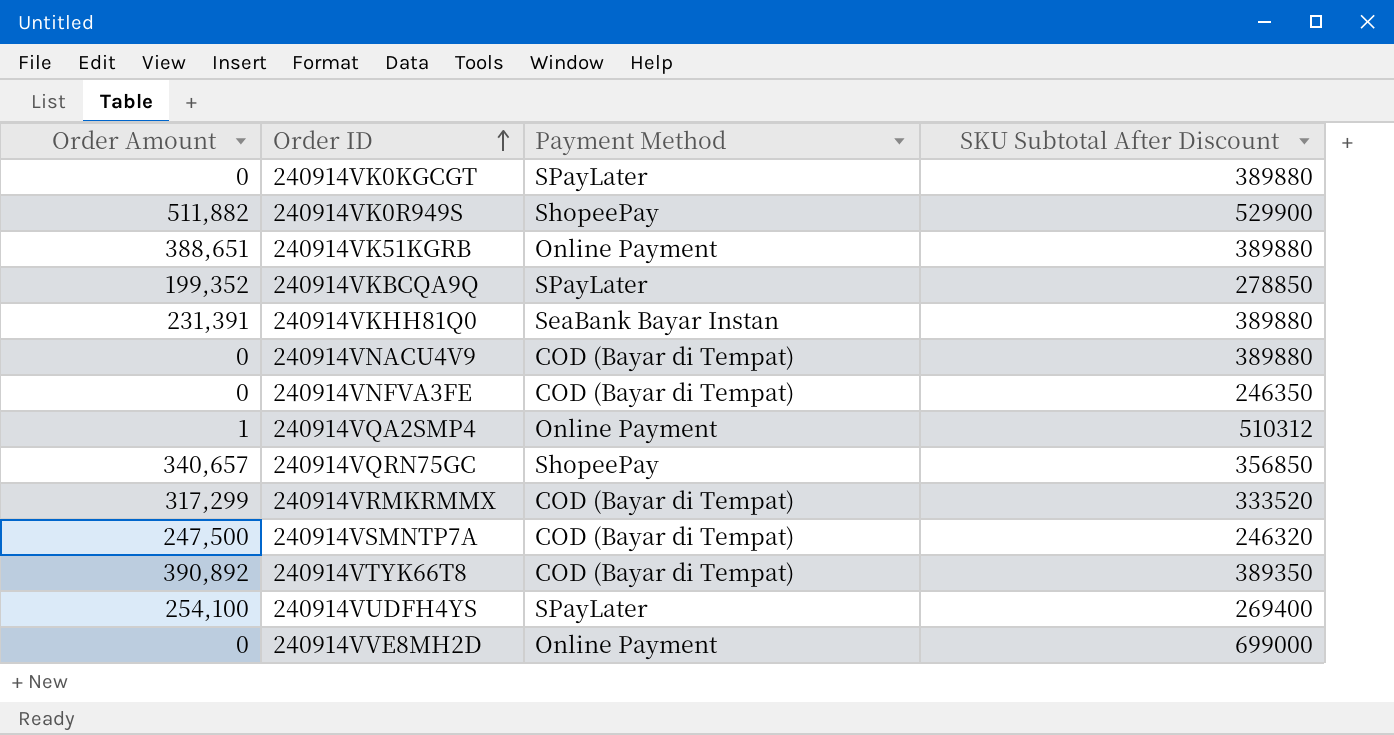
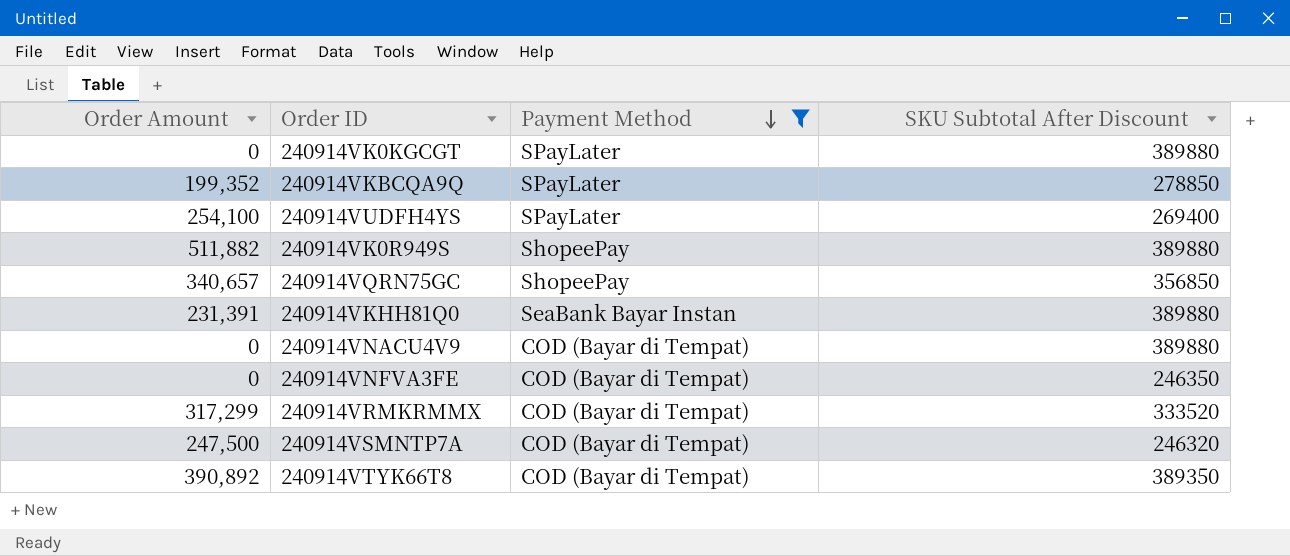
filter: none -> Payment Method != Online Payment
row order: Order ID ascending -> Payment Method descending
240914VK0R949S | SKU Subtotal After Discount: 529900 -> 389880

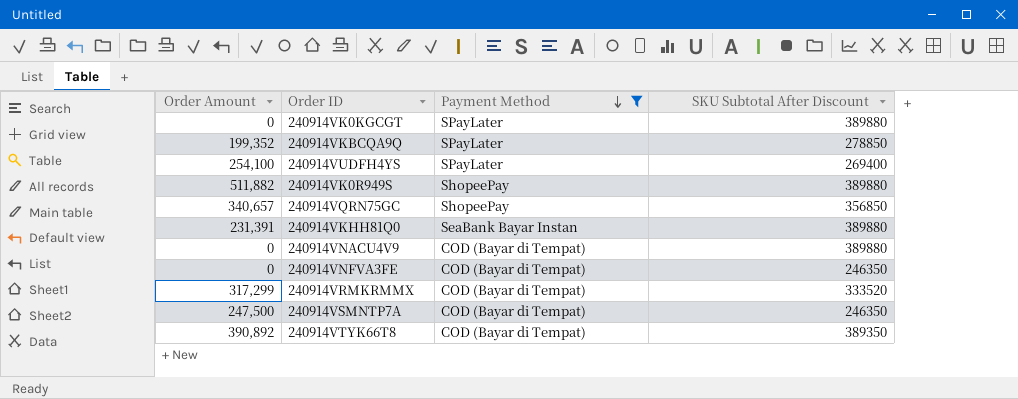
240914VSMNTP7A | SKU Subtotal After Discount: 246320 -> 246350

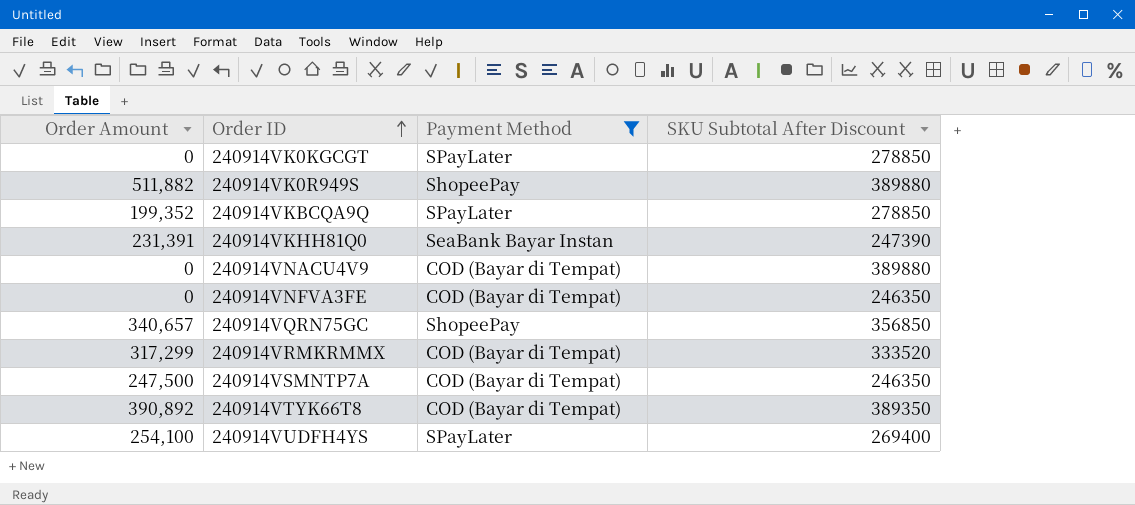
row order: Payment Method descending -> Order ID ascending
240914VK0KGCGT | SKU Subtotal After Discount: 389880 -> 278850
240914VKHH81Q0 | SKU Subtotal After Discount: 389880 -> 247390

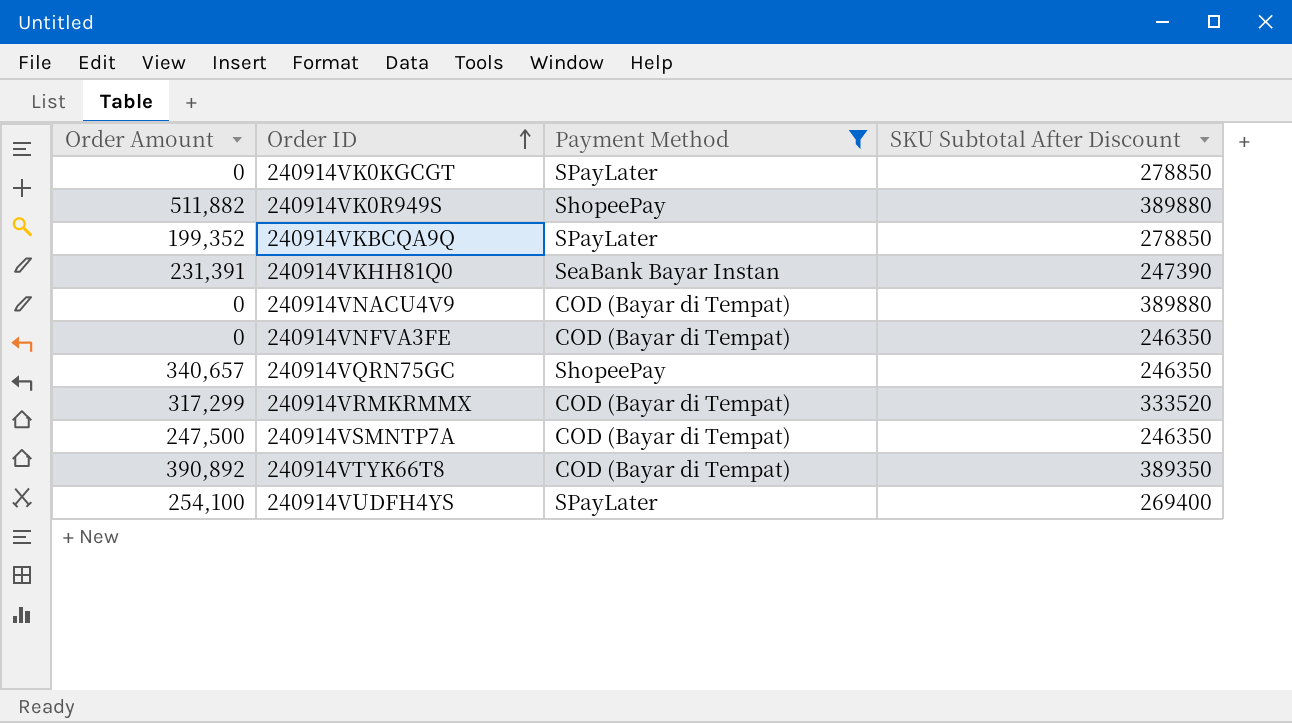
240914VQRN75GC | SKU Subtotal After Discount: 356850 -> 246350

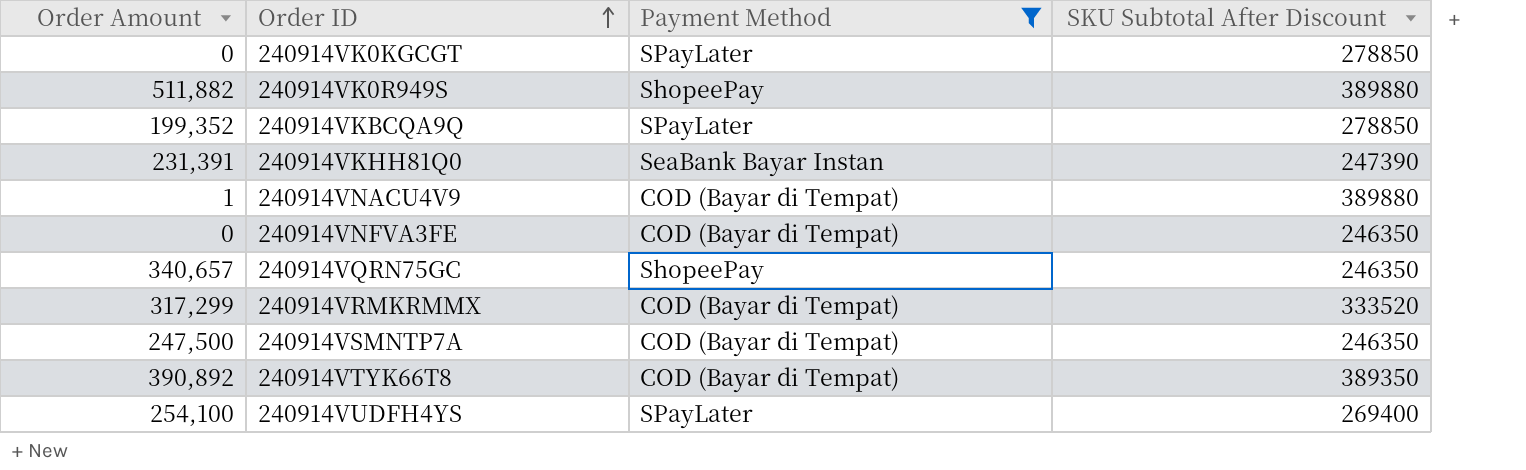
240914VNACU4V9 | Order Amount: 0 -> 1

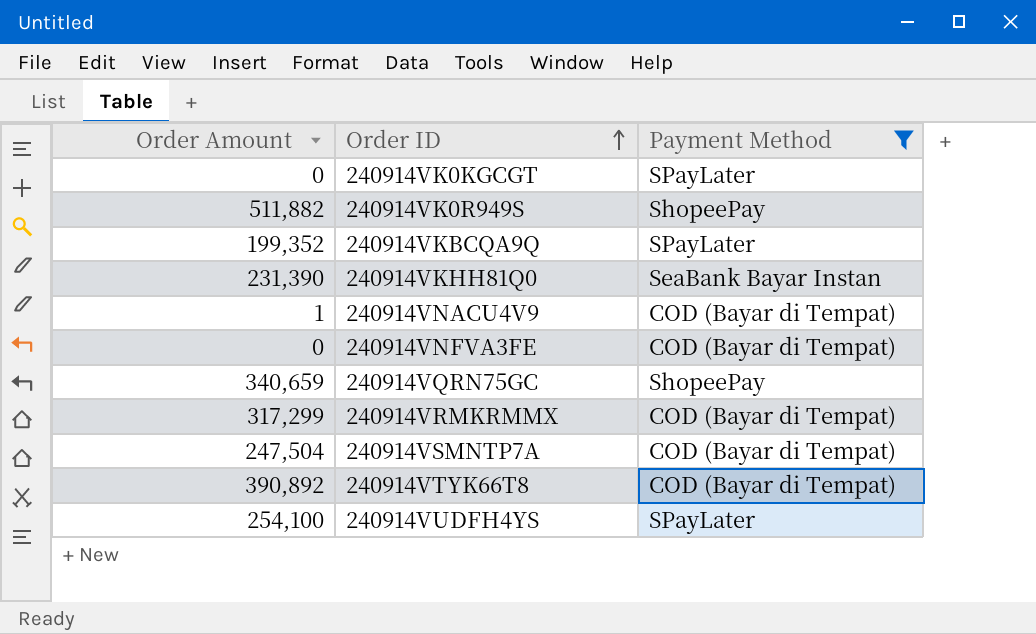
column SKU Subtotal After Discount | position: 4 -> none
240914VKHH81Q0 | Order Amount: 231,391 -> 231,390
240914VQRN75GC | Order Amount: 340,657 -> 340,659
240914VSMNTP7A | Order Amount: 247,500 -> 247,504

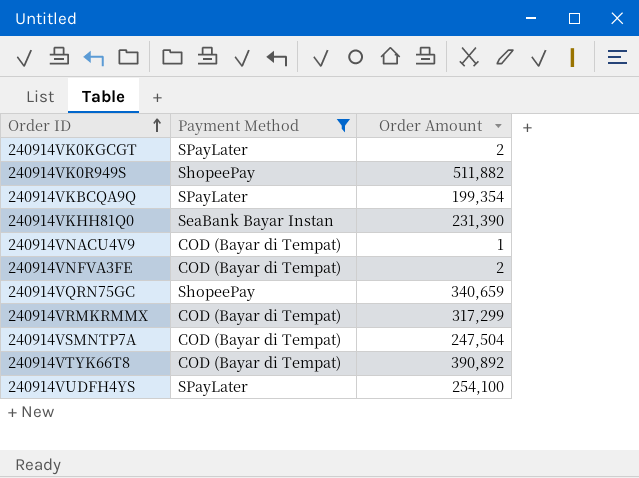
column Order Amount | position: 1 -> 3
240914VK0KGCGT | Order Amount: 0 -> 2
240914VKBCQA9Q | Order Amount: 199,352 -> 199,354
240914VNFVA3FE | Order Amount: 0 -> 2

